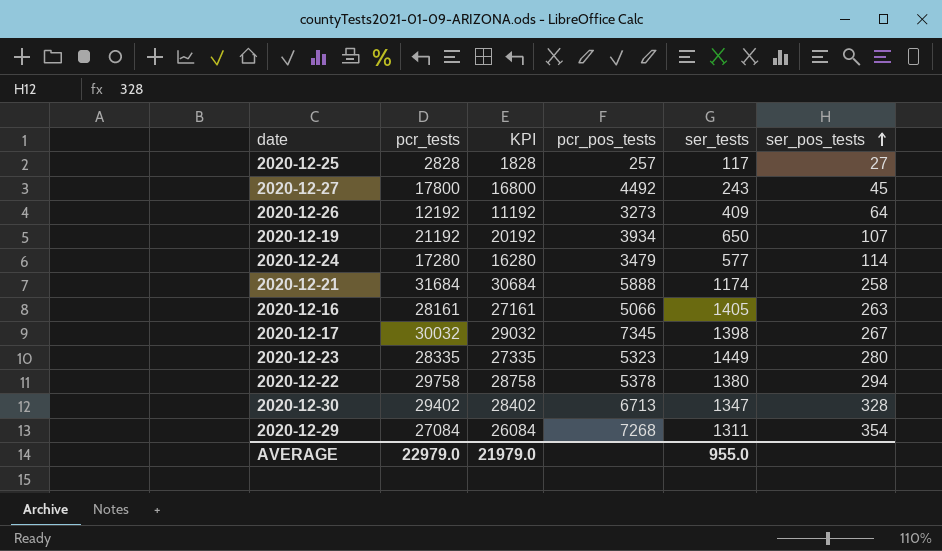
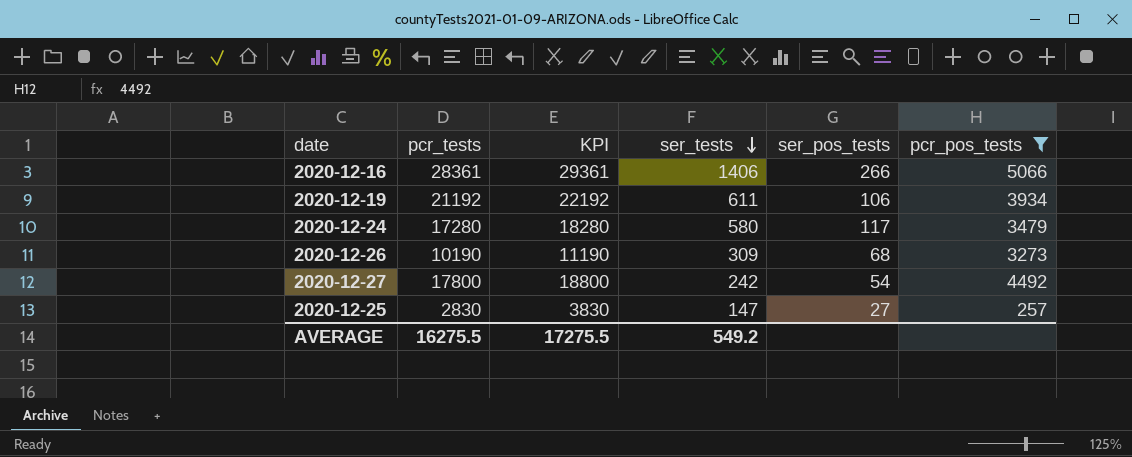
filter: none -> pcr_pos_tests <= 5066
row order: ser_pos_tests ascending -> ser_tests descending
column KPI | formula: [pcr_tests] - 1000 -> [pcr_tests] + 1000
column pcr_pos_tests | position: 4 -> 6
2020-12-16 | pcr_tests: 28161 -> 28361
2020-12-16 | ser_tests: 1405 -> 1406
2020-12-16 | ser_pos_tests: 263 -> 266
2020-12-19 | ser_tests: 650 -> 611
2020-12-19 | ser_pos_tests: 107 -> 106
2020-12-24 | ser_tests: 577 -> 580
2020-12-24 | ser_pos_tests: 114 -> 117
2020-12-26 | pcr_tests: 12192 -> 10190
2020-12-26 | ser_tests: 409 -> 309
2020-12-26 | ser_pos_tests: 64 -> 68
2020-12-27 | ser_tests: 243 -> 242
2020-12-27 | ser_pos_tests: 45 -> 54
2020-12-25 | pcr_tests: 2828 -> 2830
2020-12-25 | ser_tests: 117 -> 147
AVERAGE | pcr_tests: 22979.0 -> 16275.5
AVERAGE | KPI: 21979.0 -> 17275.5
AVERAGE | ser_tests: 955.0 -> 549.2

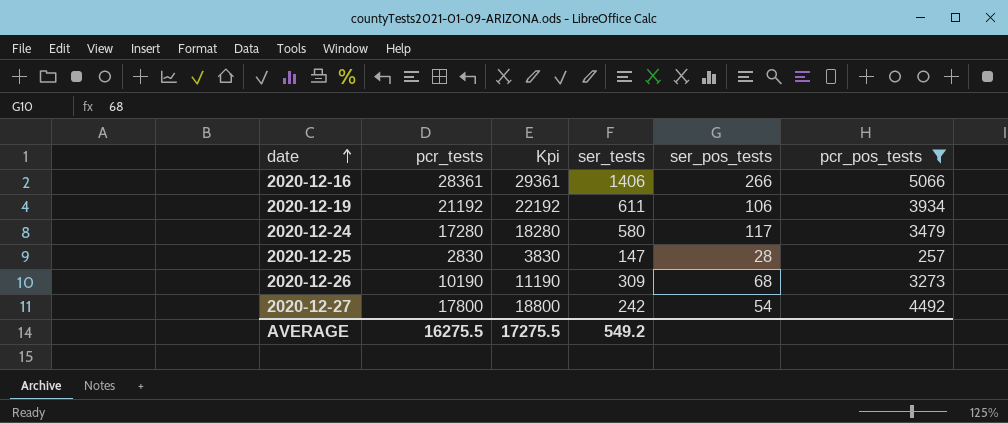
row order: ser_tests descending -> date ascending
column name: KPI -> Kpi
2020-12-25 | ser_pos_tests: 27 -> 28

